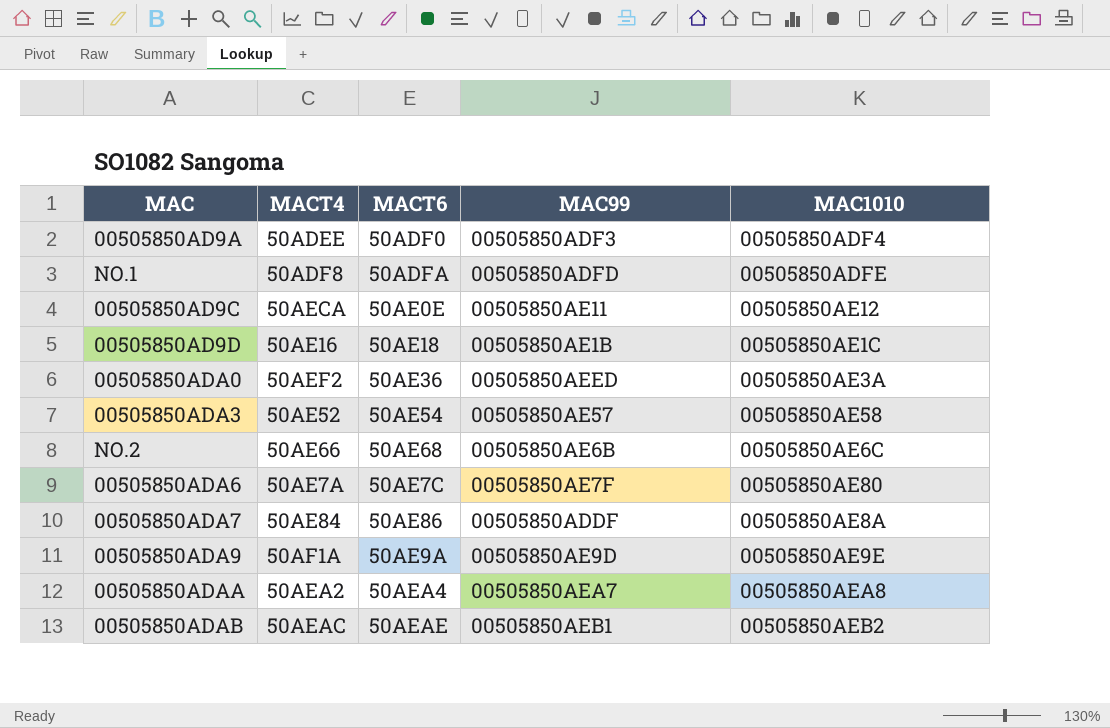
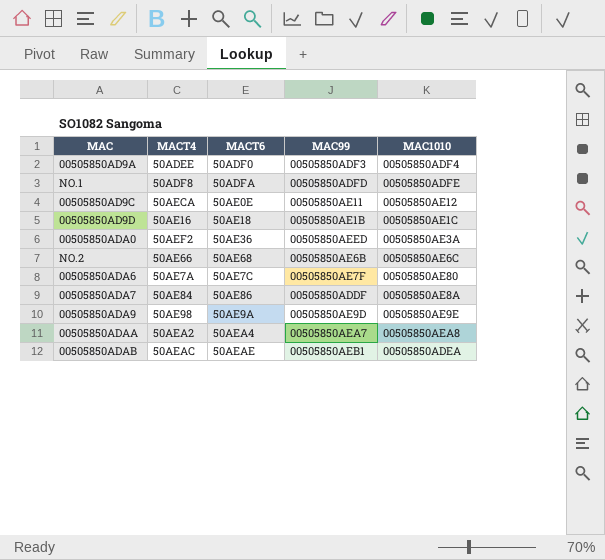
row 00505850ADA3: 50AE52 | 50AE54 | 00505850AE57 | 00505850AE58 -> none
00505850ADA9 | MACT4: 50AF1A -> 50AE98
00505850ADAB | MAC1010: 00505850AEB2 -> 00505850ADEA

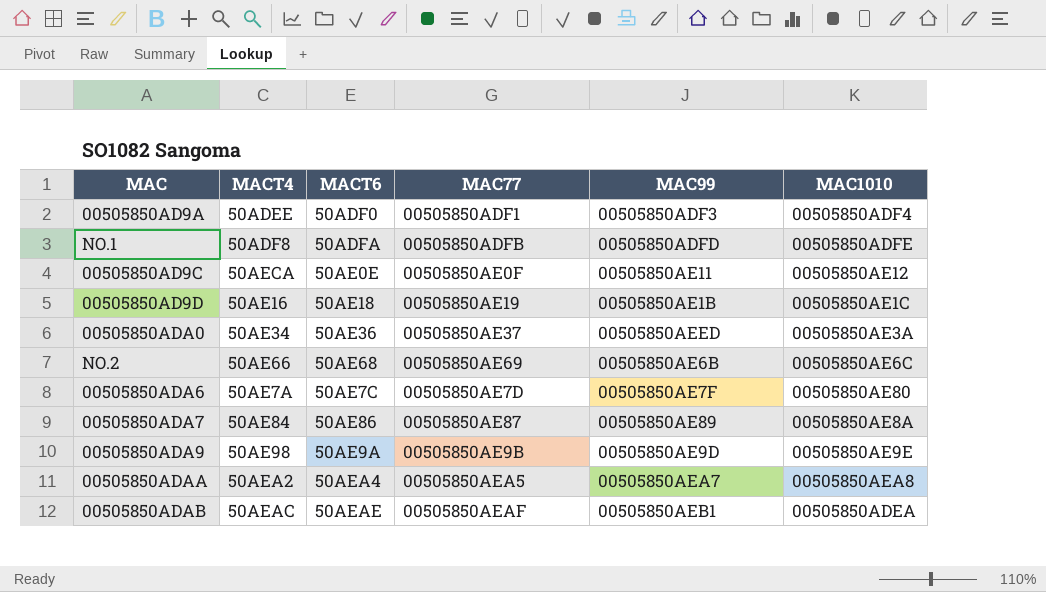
column MAC77 | position: none -> 4
00505850ADA0 | MACT4: 50AEF2 -> 50AE34
00505850ADA7 | MAC99: 00505850ADDF -> 00505850AE89

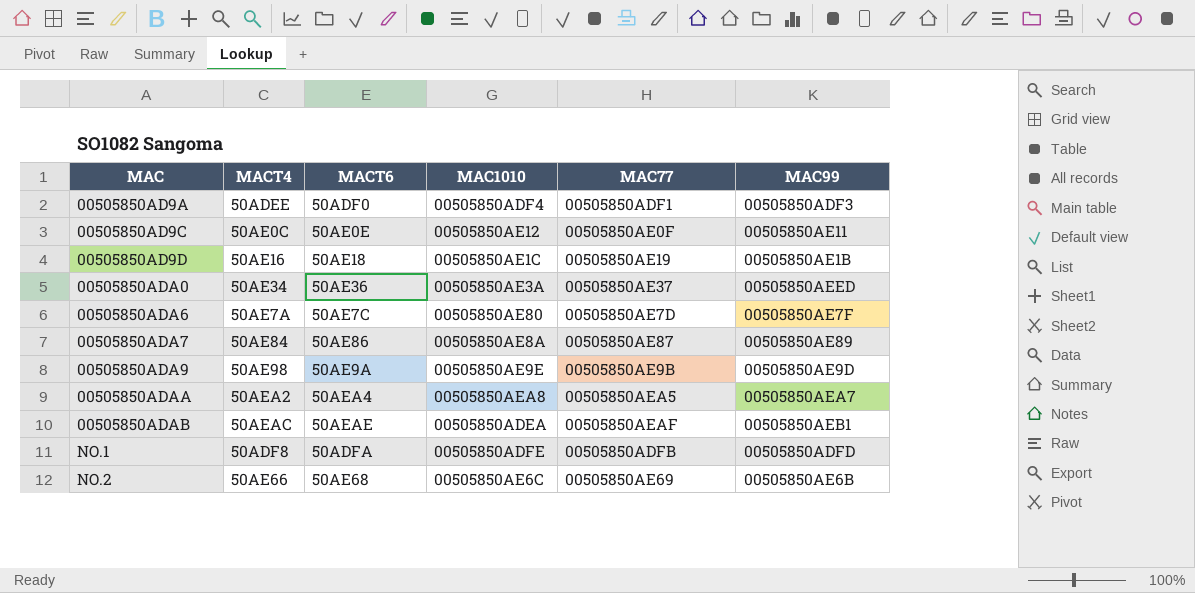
row order: none -> MAC ascending
column MAC1010 | position: 6 -> 4
00505850AD9C | MACT4: 50AECA -> 50AE0C

